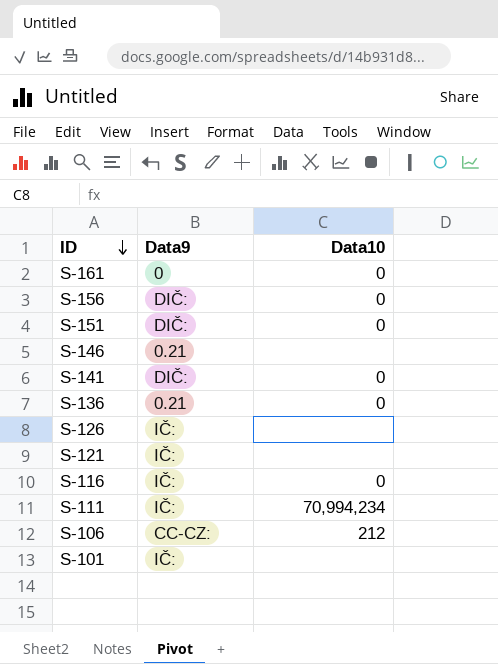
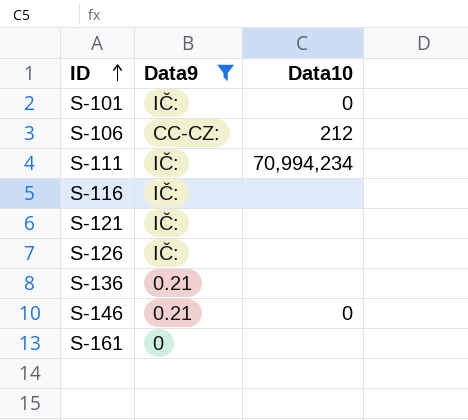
filter: none -> Data9 != DIČ:
row order: ID descending -> ID ascending
S-101 | Data10: none -> 0
S-116 | Data10: 0 -> none
S-136 | Data10: 0 -> none
S-146 | Data10: none -> 0
S-161 | Data10: 0 -> none

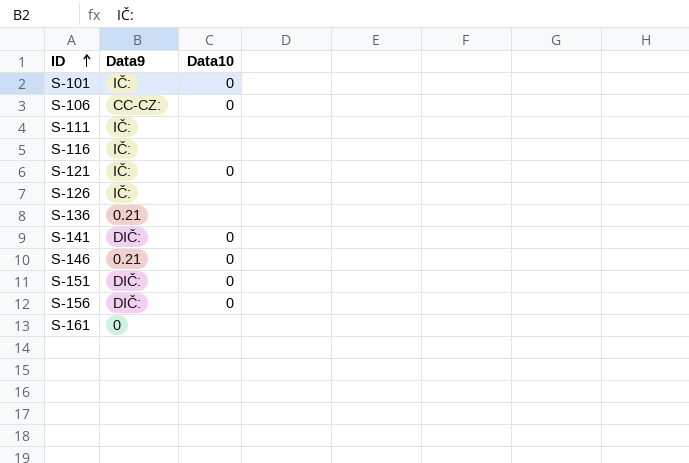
filter: Data9 != DIČ: -> none
S-106 | Data10: 212 -> 0
S-111 | Data10: 70,994,234 -> none
S-121 | Data10: none -> 0

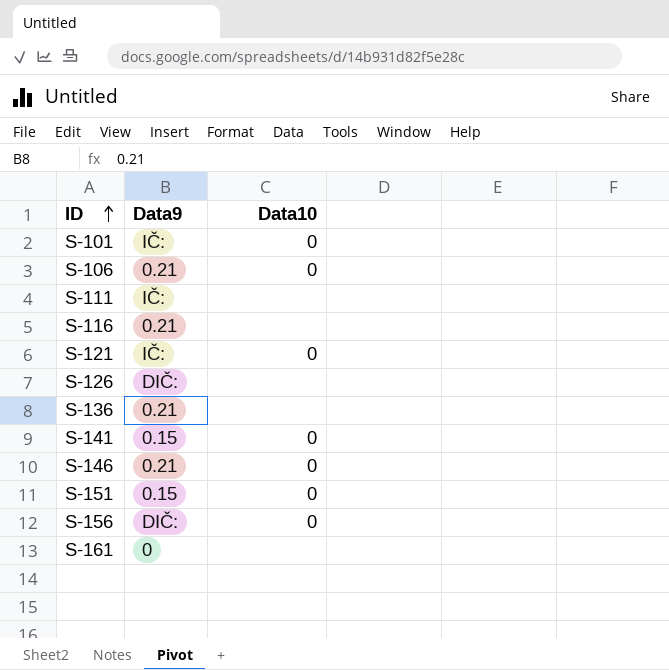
S-106 | Data9: CC-CZ: -> 0.21
S-116 | Data9: IČ: -> 0.21
S-126 | Data9: IČ: -> DIČ:
S-141 | Data9: DIČ: -> 0.15
S-151 | Data9: DIČ: -> 0.15

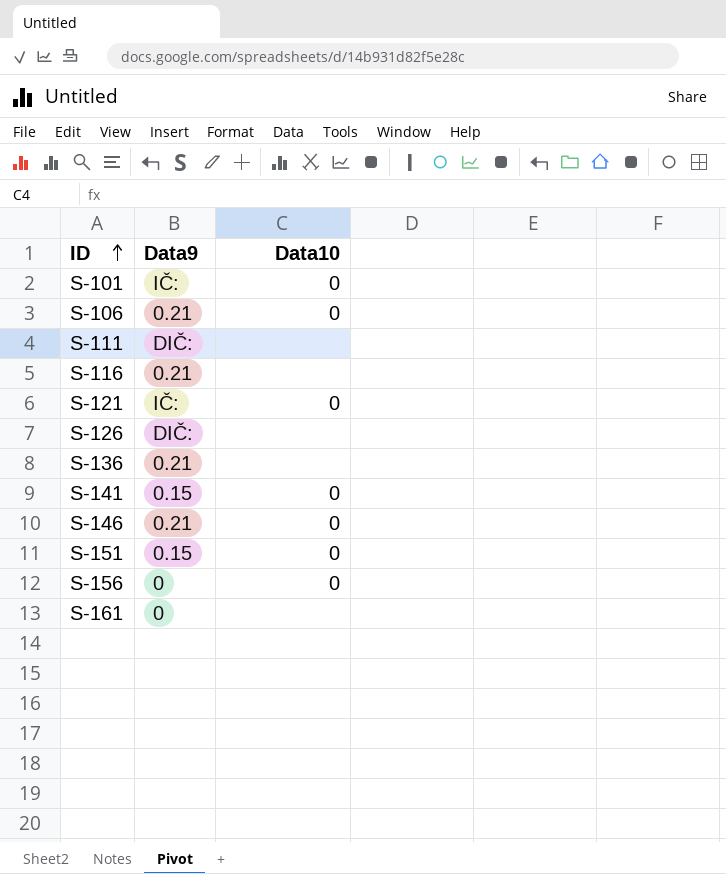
S-111 | Data9: IČ: -> DIČ:
S-156 | Data9: DIČ: -> 0

